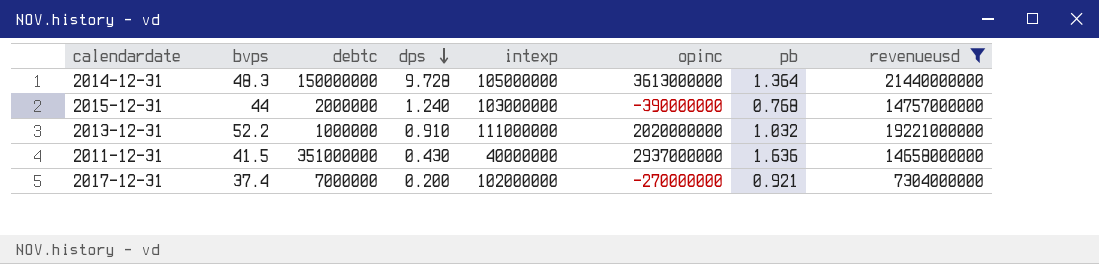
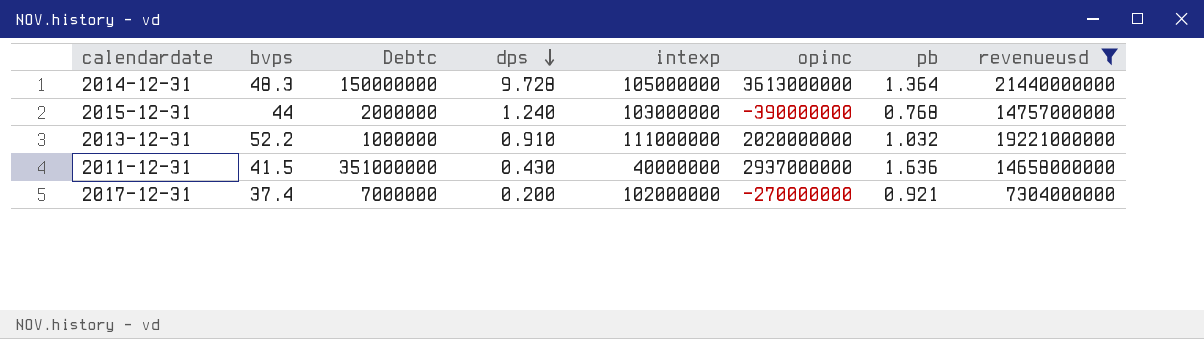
column name: debtc -> Debtc

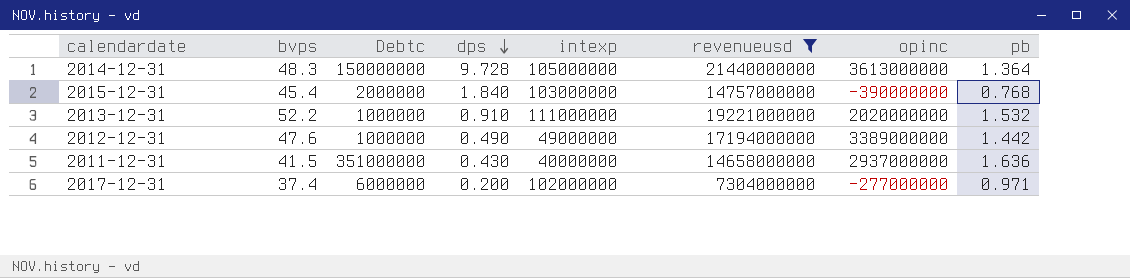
column revenueusd | position: 8 -> 6
2015-12-31 | bvps: 44 -> 45.4
2015-12-31 | dps: 1.240 -> 1.840
2013-12-31 | pb: 1.032 -> 1.532
row 2012-12-31: none -> 47.6 | 1000000 | 0.490 | 49000000 | 17194000000 | 3389000000 | 1.442
2017-12-31 | Debtc: 7000000 -> 6000000
2017-12-31 | opinc: -270000000 -> -277000000
2017-12-31 | pb: 0.921 -> 0.971

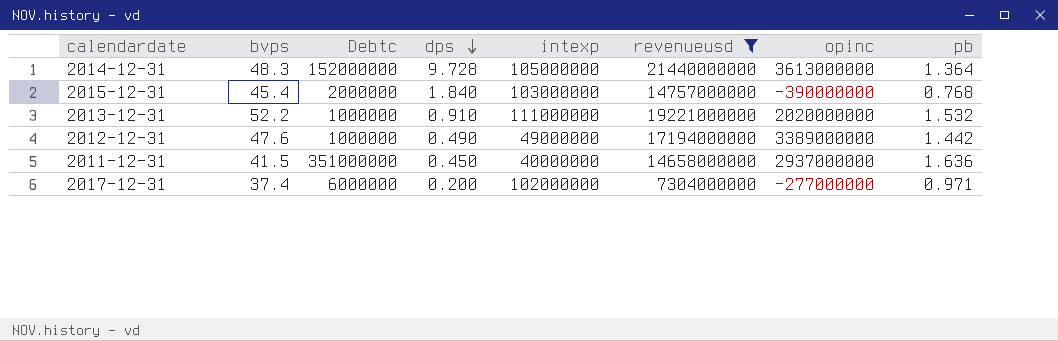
2014-12-31 | Debtc: 150000000 -> 152000000
2011-12-31 | dps: 0.430 -> 0.450

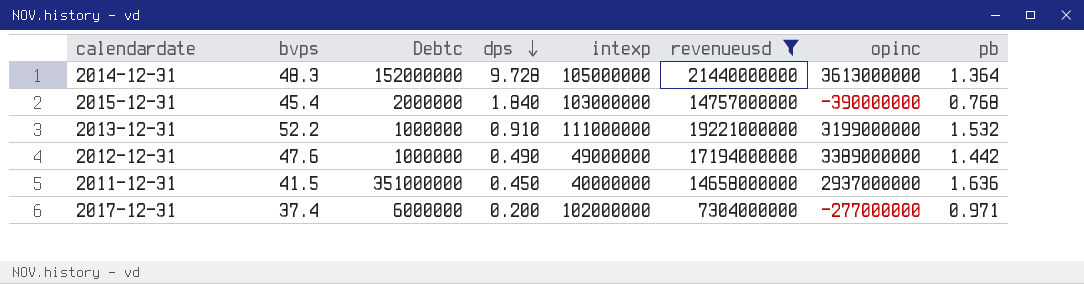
2013-12-31 | opinc: 2020000000 -> 3199000000

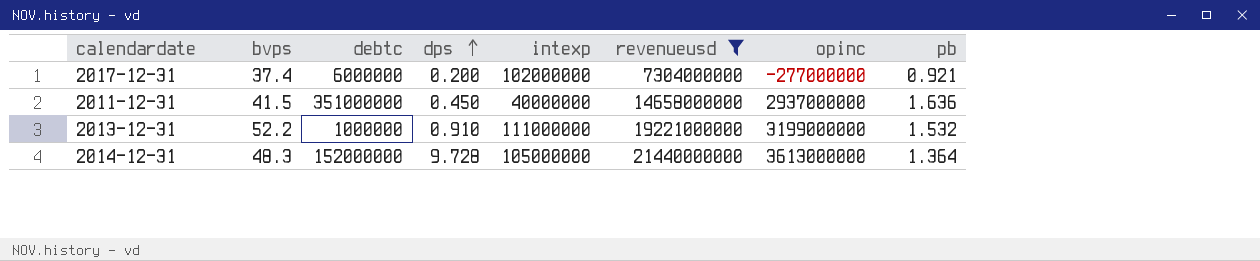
row order: dps descending -> dps ascending
column name: Debtc -> debtc
row 2015-12-31: 45.4 | 2000000 | 1.840 | 103000000 | 14757000000 | -390000000 | 0.768 -> none
row 2012-12-31: 47.6 | 1000000 | 0.490 | 49000000 | 17194000000 | 3389000000 | 1.442 -> none
2017-12-31 | pb: 0.971 -> 0.921

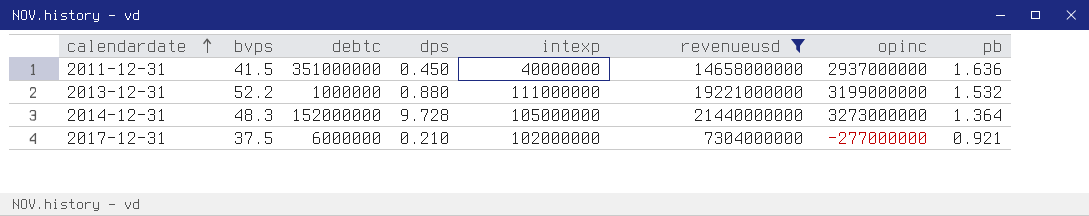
row order: dps ascending -> calendardate ascending
2013-12-31 | dps: 0.910 -> 0.880
2014-12-31 | opinc: 3613000000 -> 3273000000
2017-12-31 | bvps: 37.4 -> 37.5
2017-12-31 | dps: 0.200 -> 0.210

